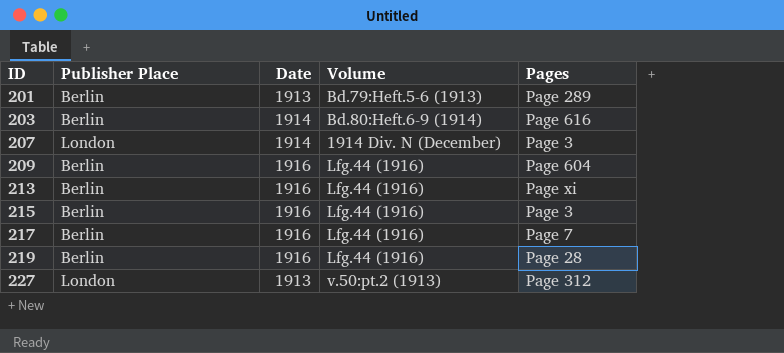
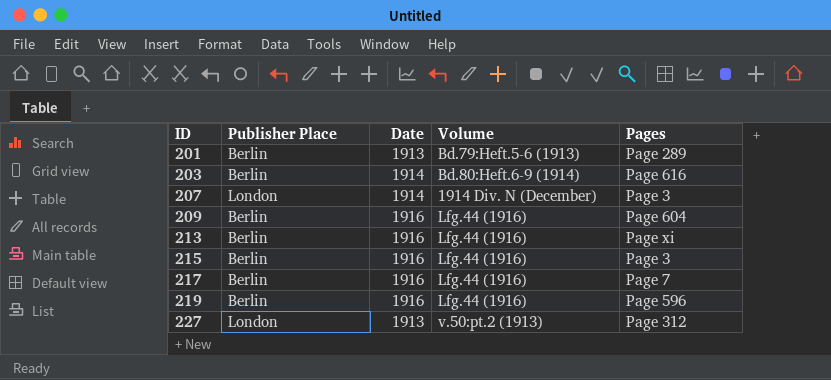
219 | Pages: Page 28 -> Page 596

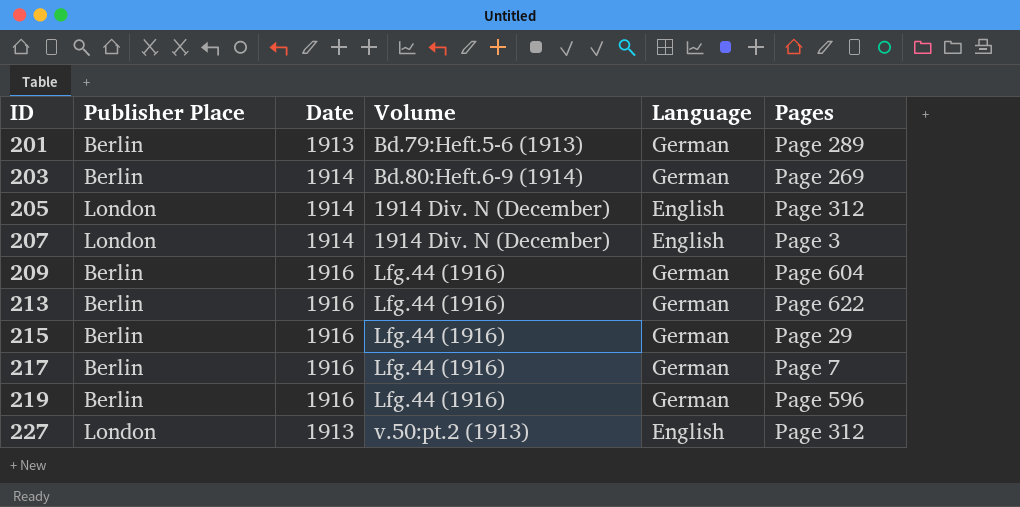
column Language | position: none -> 5
203 | Pages: Page 616 -> Page 269
row 205: none -> London | 1914 | 1914 Div. N (December) | English | Page 312
213 | Pages: Page xi -> Page 622
215 | Pages: Page 3 -> Page 29

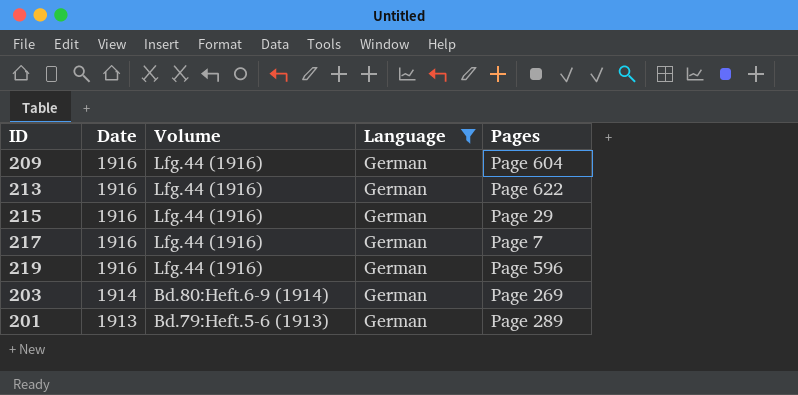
filter: none -> Language = German
row order: ID ascending -> Date descending
column Publisher Place | position: 2 -> none

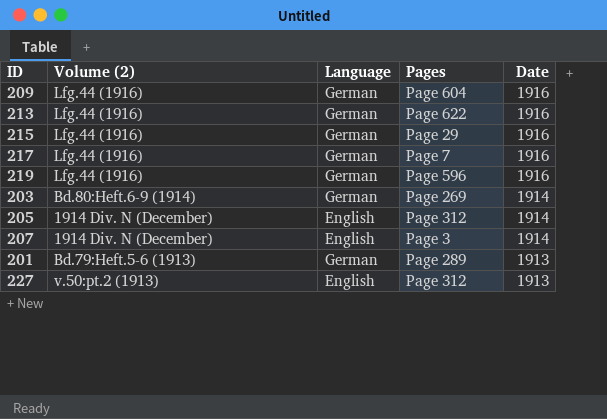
filter: Language = German -> none
column name: Volume -> Volume (2)
column Date | position: 2 -> 5

